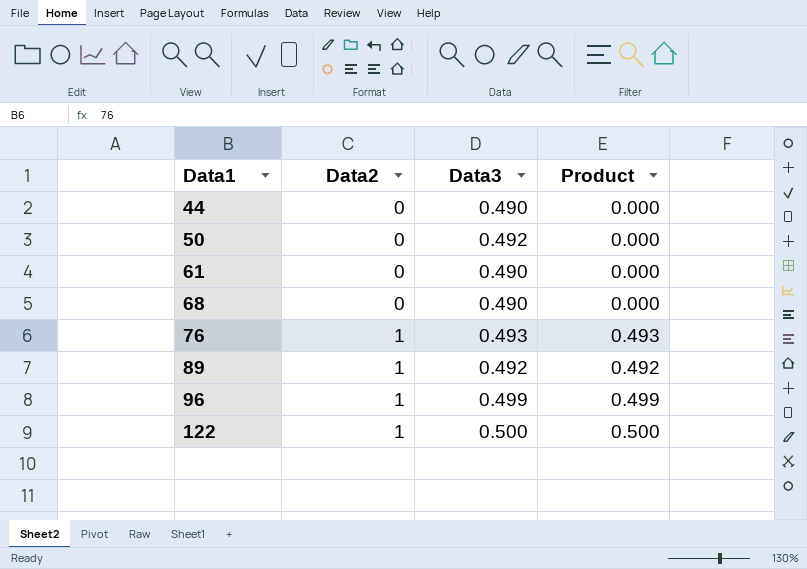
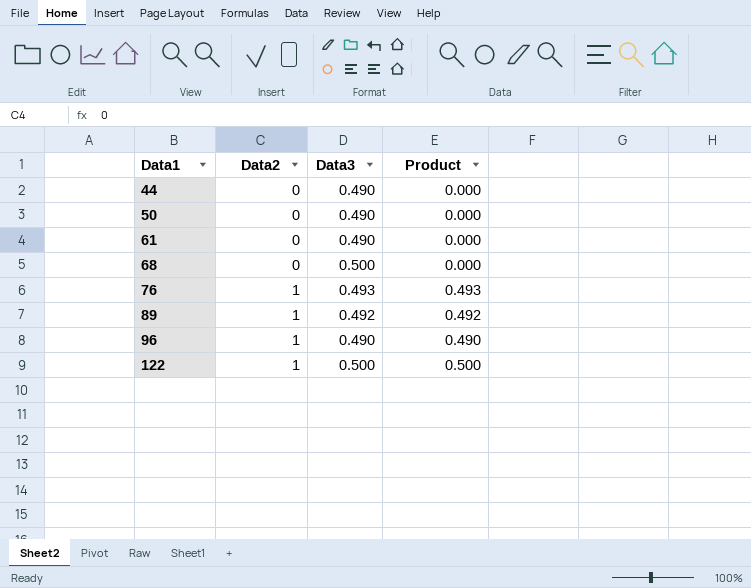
50 | Data3: 0.492 -> 0.490
68 | Data3: 0.490 -> 0.500
96 | Data3: 0.499 -> 0.490
96 | Product: 0.499 -> 0.490

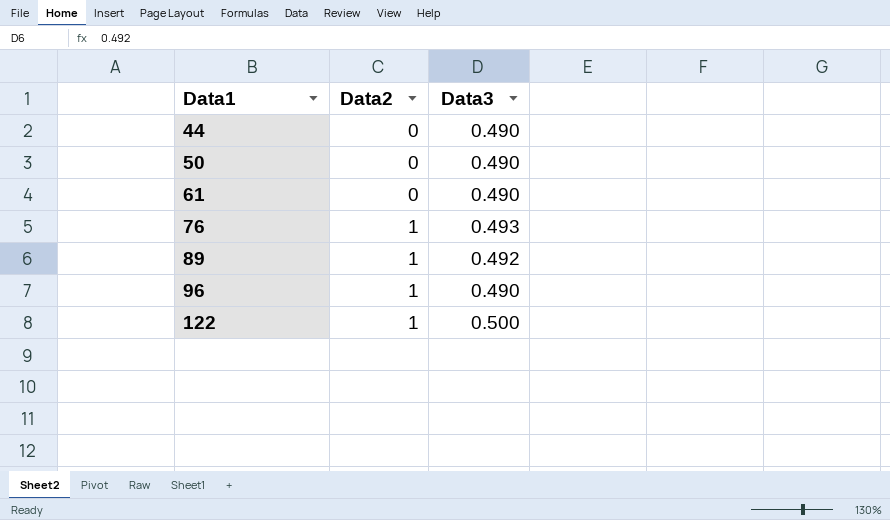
column Product | formula: [Data2] * [Data3] -> none
row 68: 0 | 0.500 | 0.000 -> none

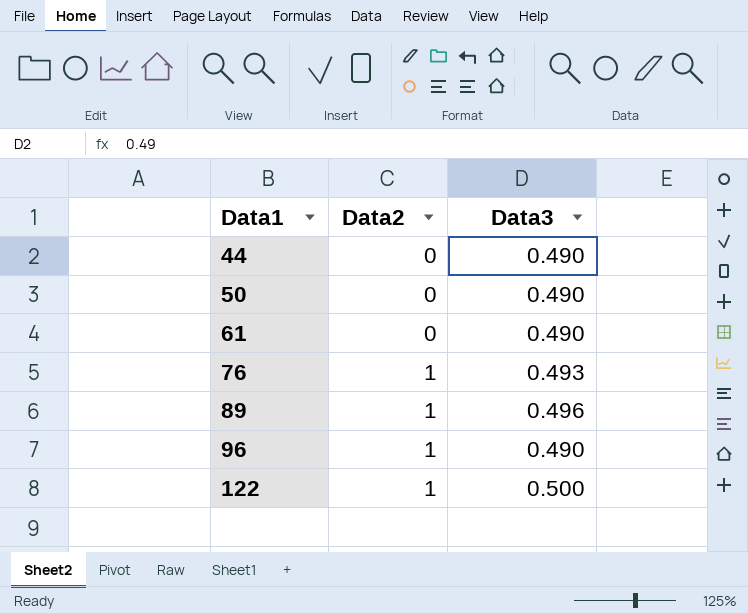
89 | Data3: 0.492 -> 0.496

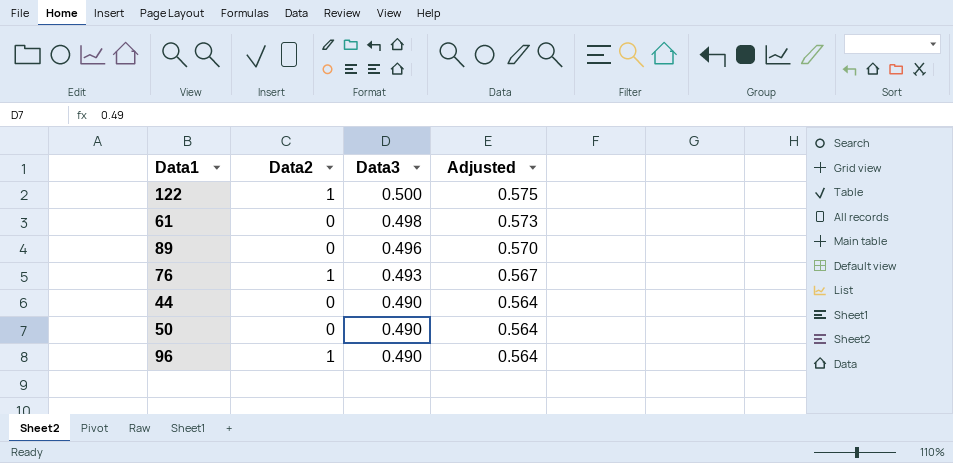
row order: Data1 ascending -> Data3 descending
column Adjusted | formula: none -> [Data3] * 1.15
61 | Data3: 0.490 -> 0.498
89 | Data2: 1 -> 0

